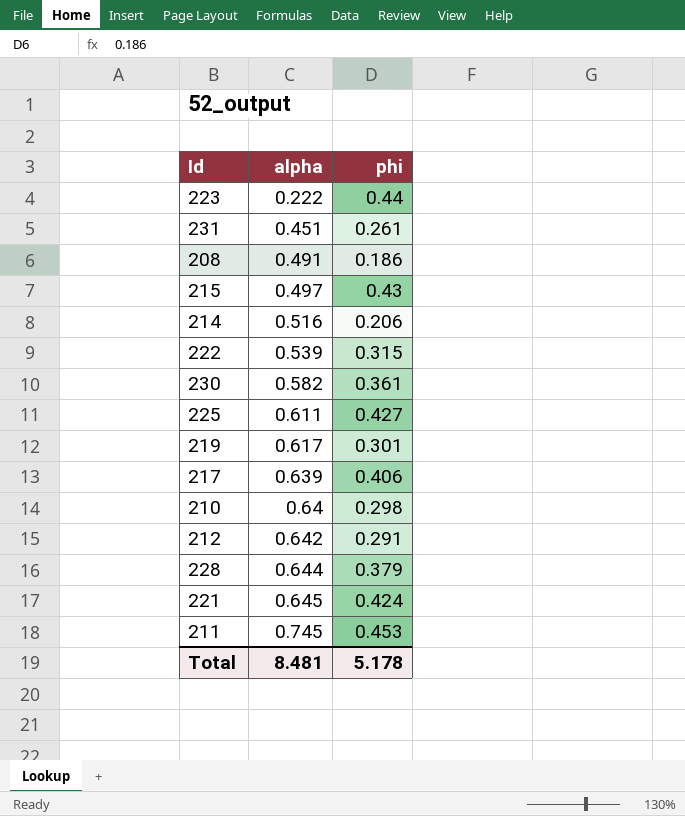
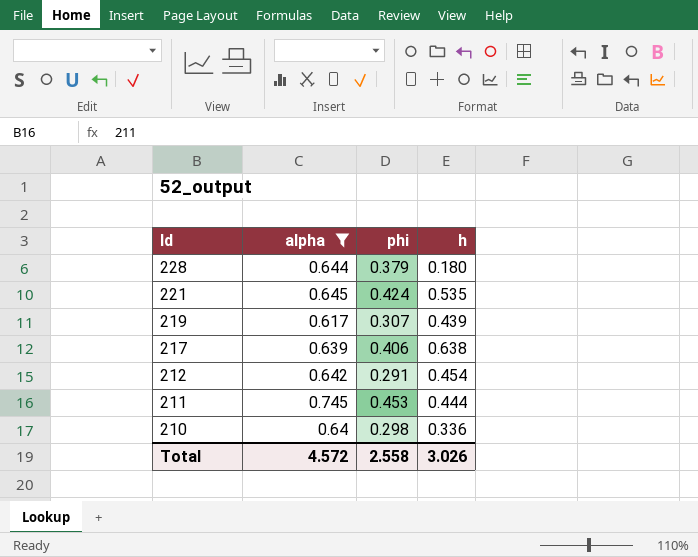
filter: none -> alpha >= 0.617
row order: alpha ascending -> Id descending
column h | position: none -> 4
219 | phi: 0.301 -> 0.307
Total | alpha: 8.481 -> 4.572
Total | phi: 5.178 -> 2.558

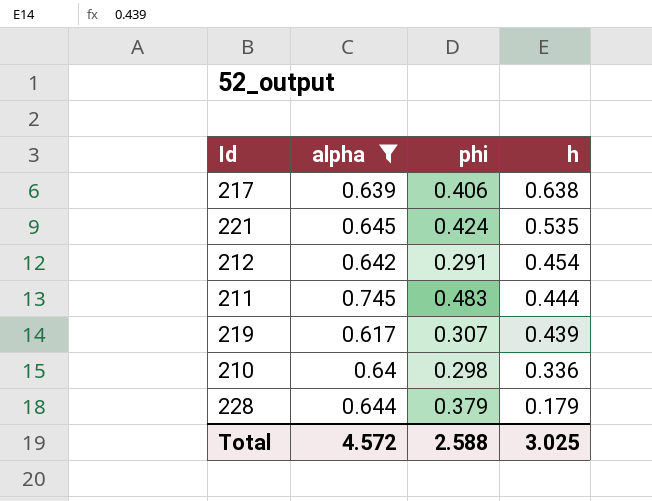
row order: Id descending -> h descending
211 | phi: 0.453 -> 0.483
228 | h: 0.180 -> 0.179
Total | phi: 2.558 -> 2.588
Total | h: 3.026 -> 3.025

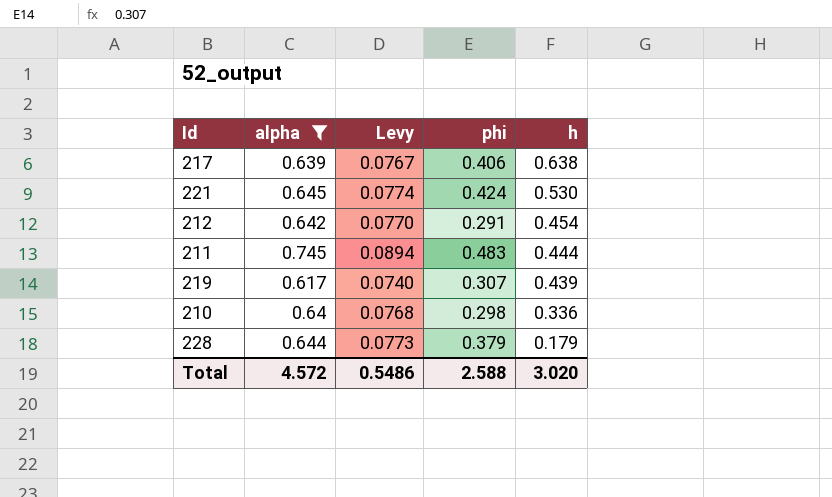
column Levy | formula: none -> [alpha] * 0.12
221 | h: 0.535 -> 0.530
Total | h: 3.025 -> 3.020

